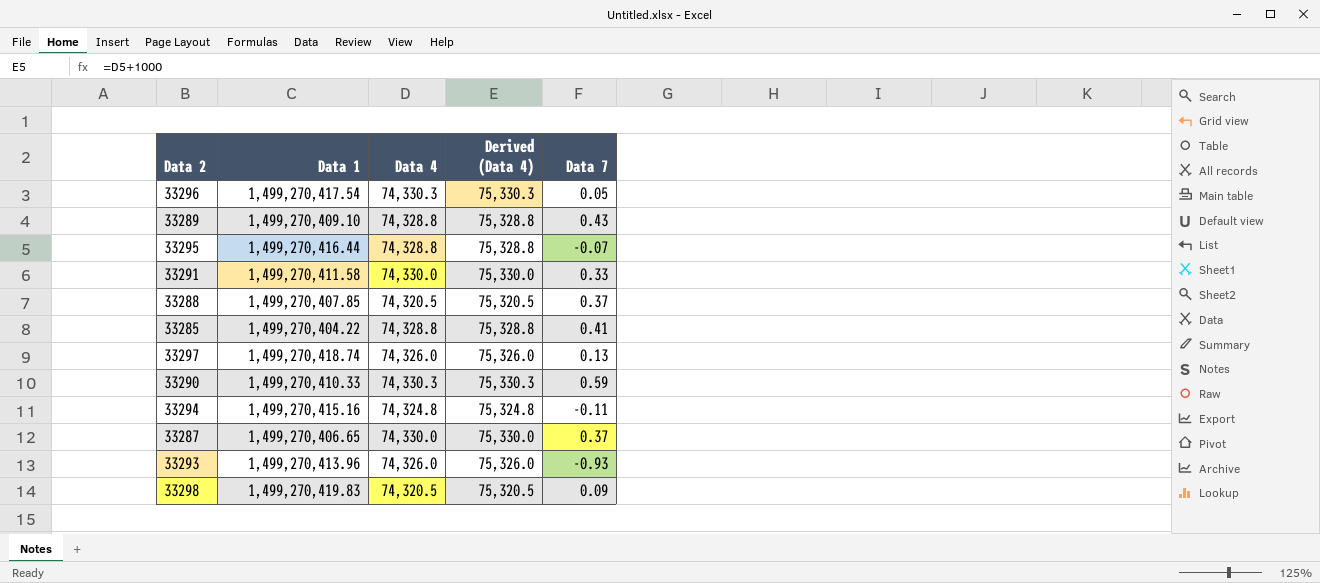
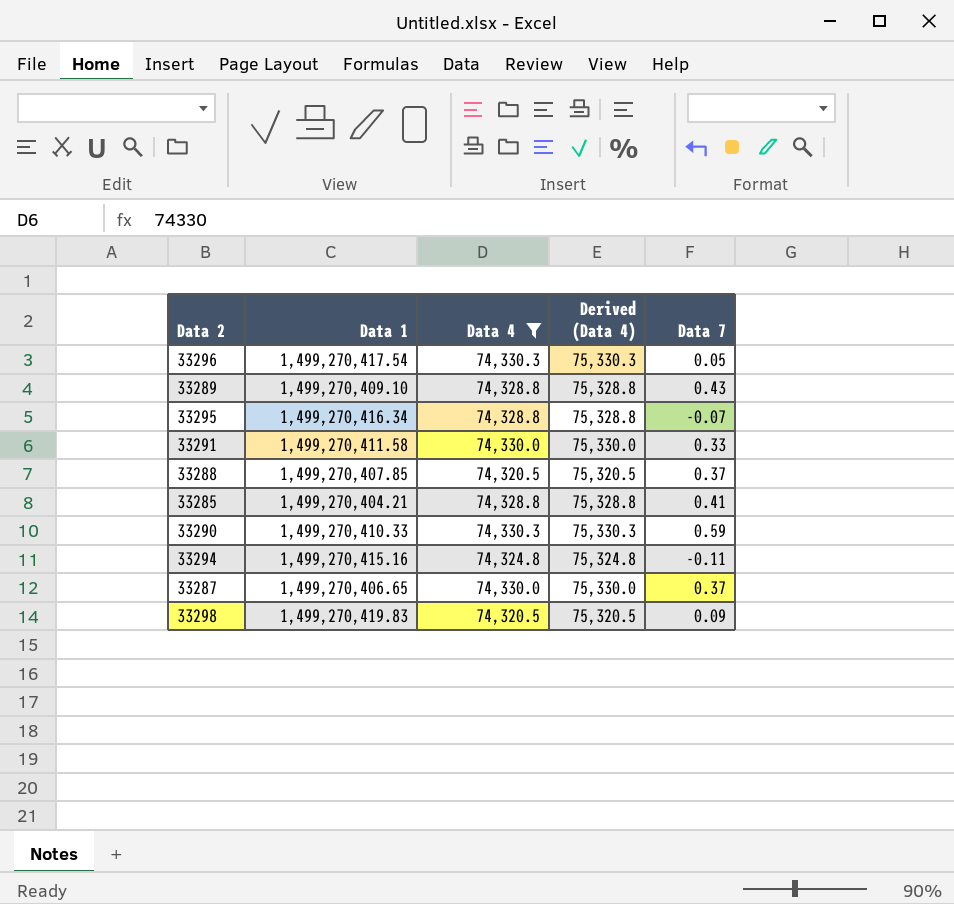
filter: none -> Data 4 != 74,326.0
33295 | Data 1: 1,499,270,416.44 -> 1,499,270,416.34
33285 | Data 1: 1,499,270,404.22 -> 1,499,270,404.21

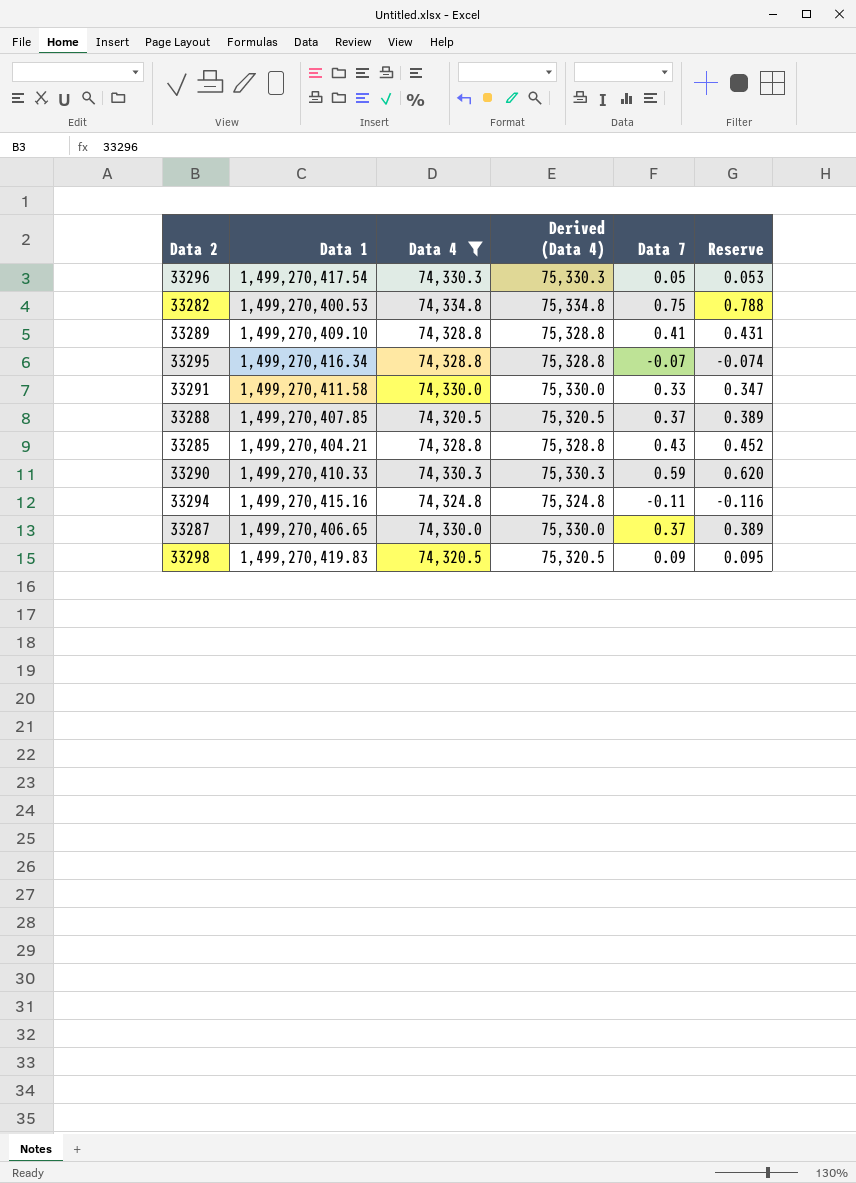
column Reserve | formula: none -> [Data 7] * 1.05
row 33282: none -> 1,499,270,400.53 | 74,334.8 | 75,334.8 | 0.75 | 0.788
33289 | Data 7: 0.43 -> 0.41
33285 | Data 7: 0.41 -> 0.43

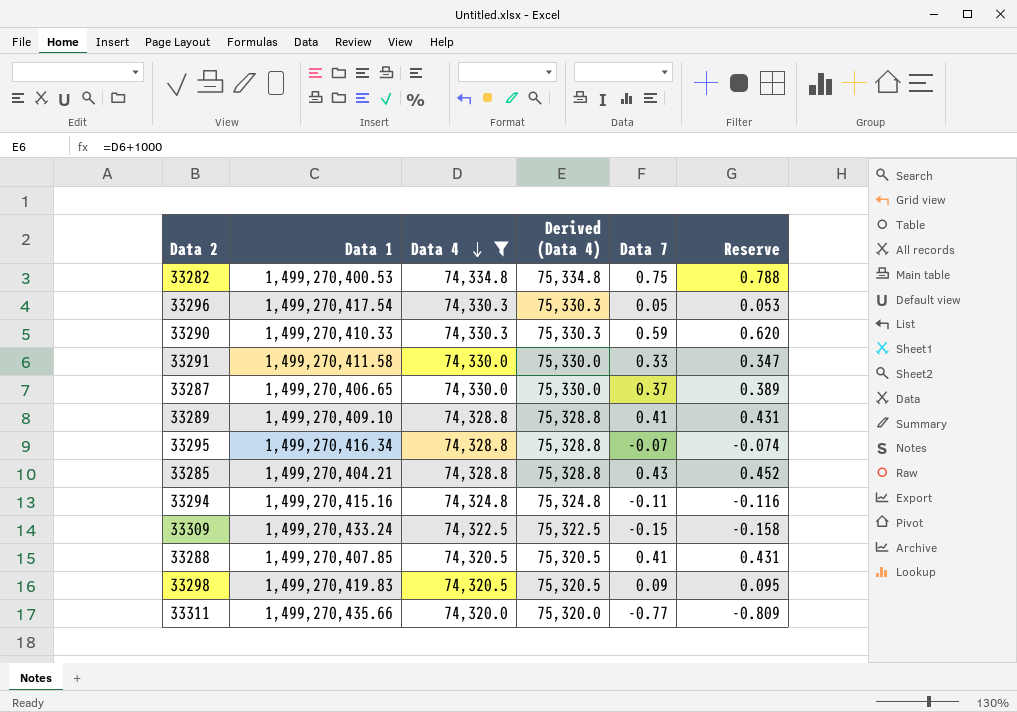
row order: none -> Data 4 descending
row 33309: none -> 1,499,270,433.24 | 74,322.5 | 75,322.5 | -0.15 | -0.158
33288 | Data 7: 0.37 -> 0.41
33288 | Reserve: 0.389 -> 0.431
row 33311: none -> 1,499,270,435.66 | 74,320.0 | 75,320.0 | -0.77 | -0.809

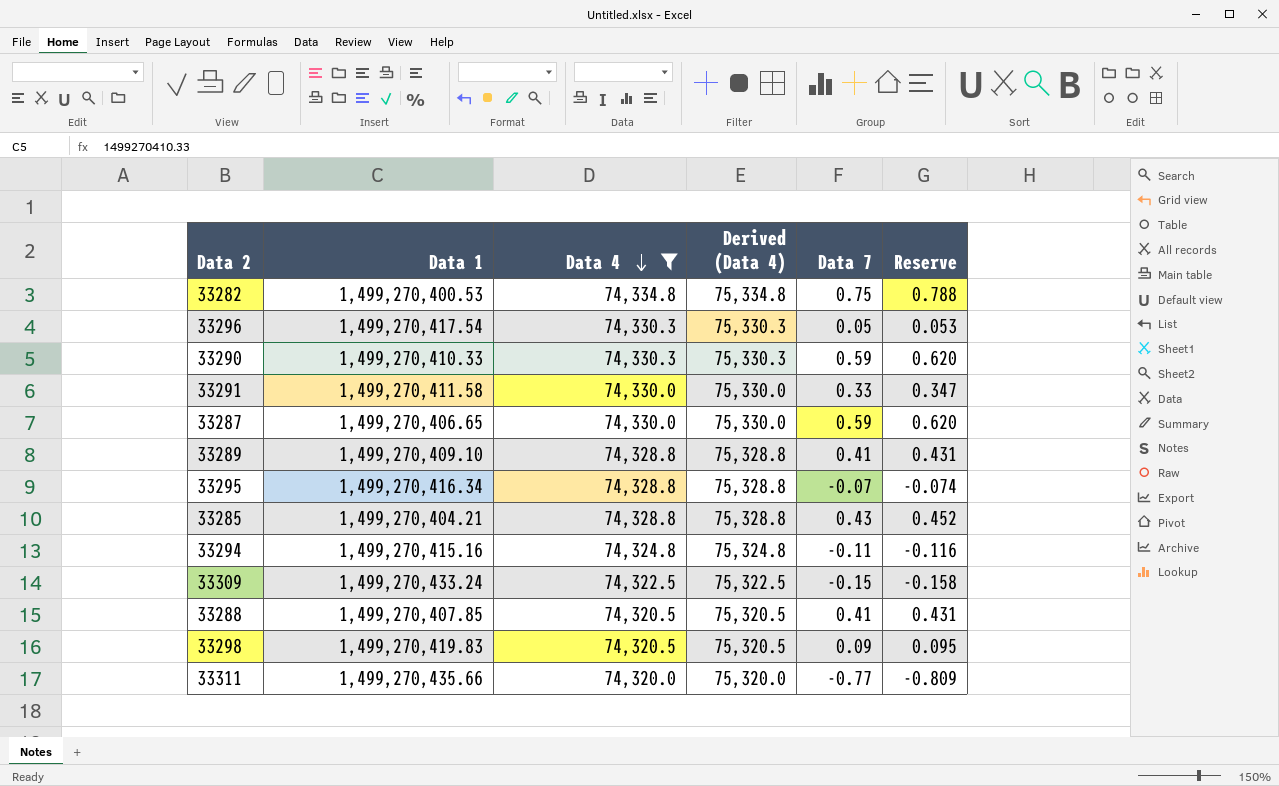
33287 | Data 7: 0.37 -> 0.59
33287 | Reserve: 0.389 -> 0.620

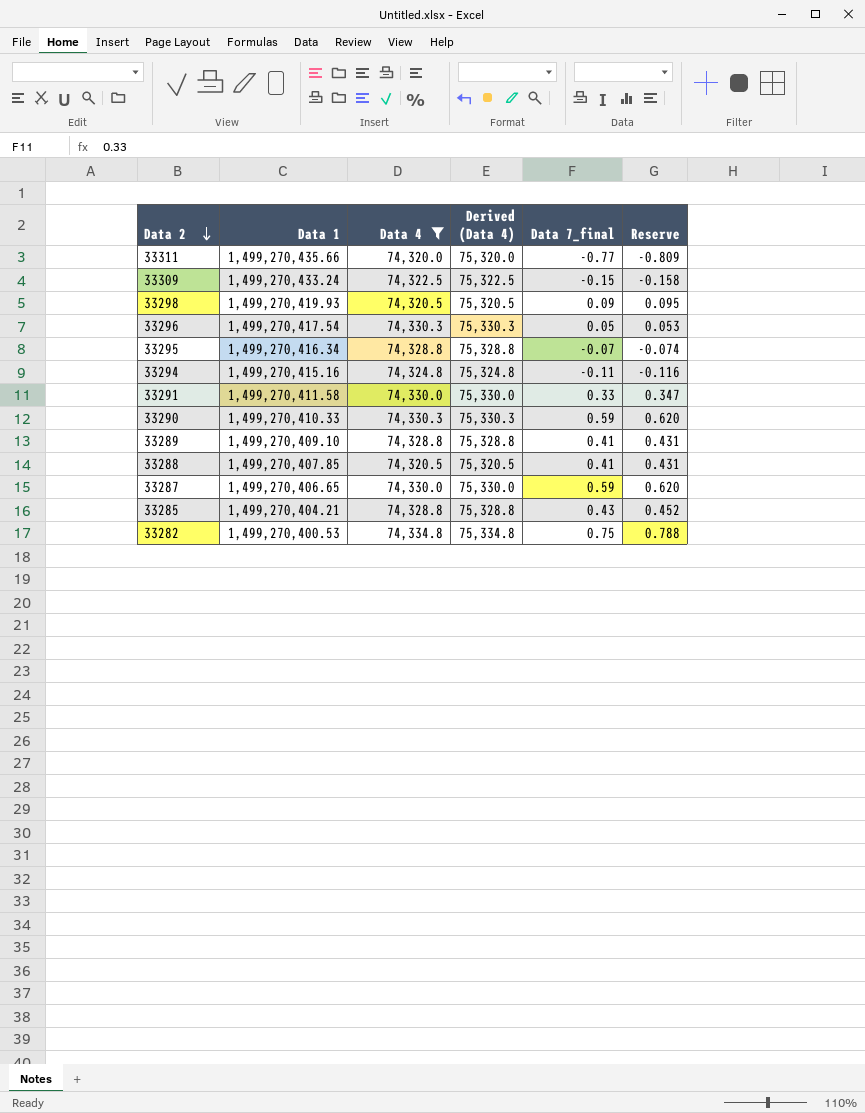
row order: Data 4 descending -> Data 2 descending
column name: Data 7 -> Data 7_final
33298 | Data 1: 1,499,270,419.83 -> 1,499,270,419.93

